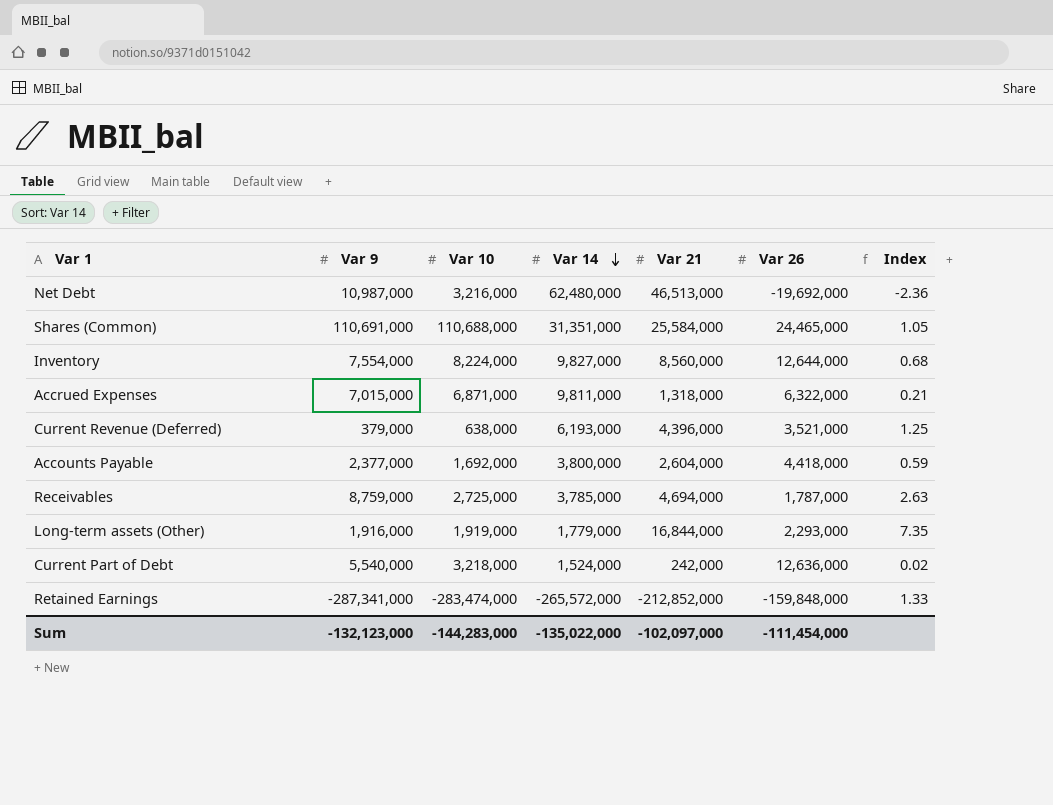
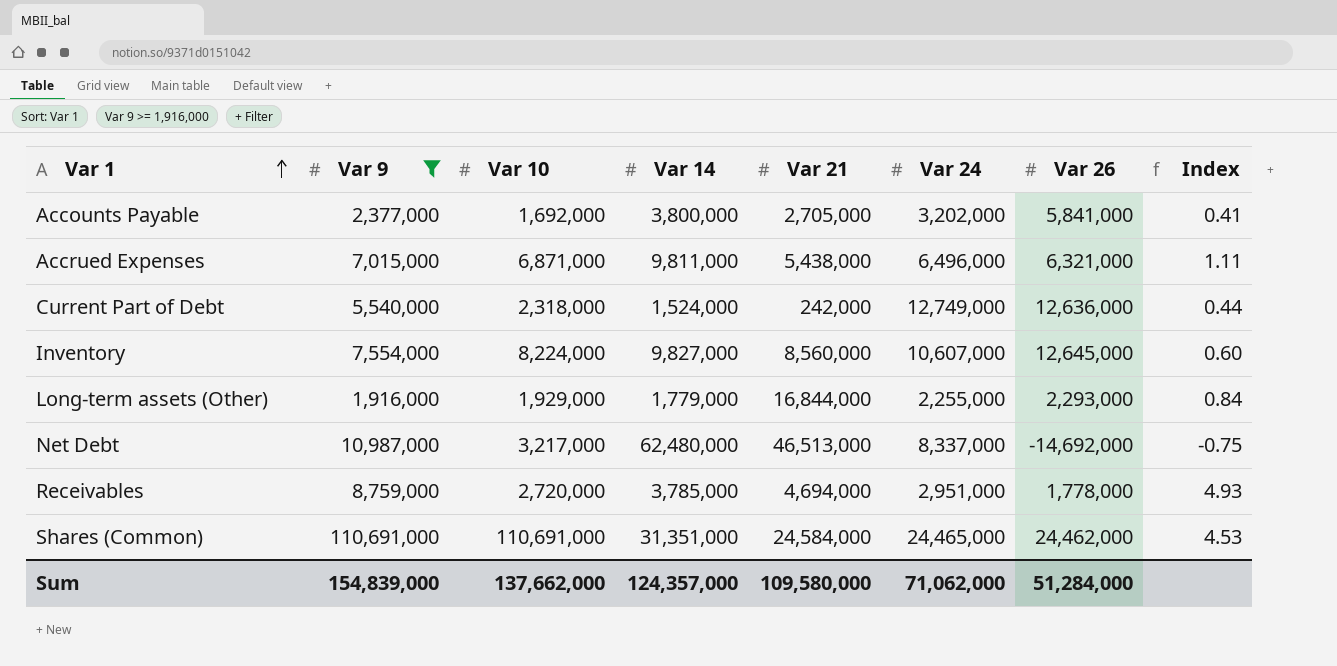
filter: none -> Var 9 >= 1,916,000
row order: Var 14 descending -> Var 1 ascending
column Var 24 | position: none -> 6
column Index | formula: [Var 21] / [Var 26] -> [Var 9] / [Var 26]
Accounts Payable | Var 21: 2,604,000 -> 2,705,000
Accounts Payable | Var 26: 4,418,000 -> 5,841,000
Accrued Expenses | Var 21: 1,318,000 -> 5,438,000
Accrued Expenses | Var 26: 6,322,000 -> 6,321,000
Current Part of Debt | Var 10: 3,218,000 -> 2,318,000
Inventory | Var 26: 12,644,000 -> 12,645,000
Long-term assets (Other) | Var 10: 1,919,000 -> 1,929,000
Net Debt | Var 10: 3,216,000 -> 3,217,000
Net Debt | Var 26: -19,692,000 -> -14,692,000
Receivables | Var 10: 2,725,000 -> 2,720,000
Receivables | Var 26: 1,787,000 -> 1,778,000
Shares (Common) | Var 10: 110,688,000 -> 110,691,000
Shares (Common) | Var 21: 25,584,000 -> 24,584,000
Shares (Common) | Var 26: 24,465,000 -> 24,462,000
Sum | Var 9: -132,123,000 -> 154,839,000
Sum | Var 10: -144,283,000 -> 137,662,000
Sum | Var 14: -135,022,000 -> 124,357,000
Sum | Var 21: -102,097,000 -> 109,580,000
Sum | Var 26: -111,454,000 -> 51,284,000

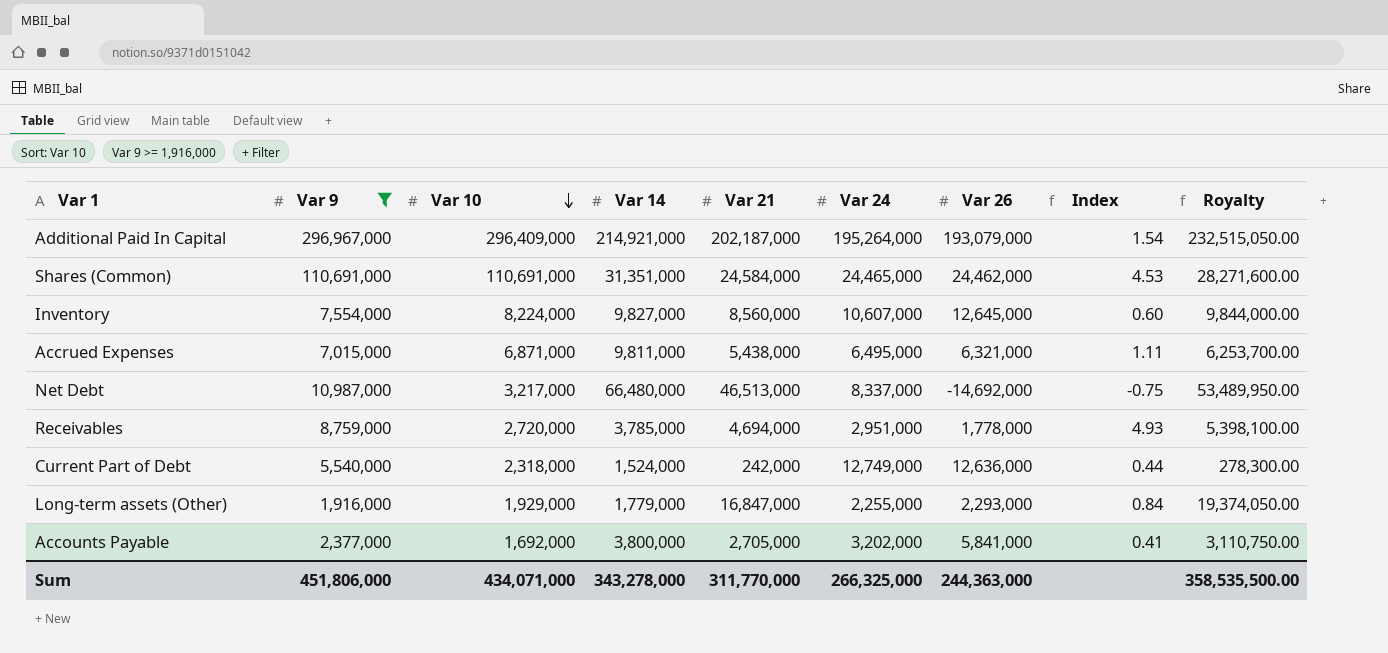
row order: Var 1 ascending -> Var 10 descending
column Royalty | formula: none -> [Var 21] * 1.15
row Additional Paid In Capital: none -> 296,967,000 | 296,409,000 | 214,921,000 | 202,187,000 | 195,264,000 | 193,079,000 | 1.54 | 232,515,050.00
Accrued Expenses | Var 24: 6,496,000 -> 6,495,000
Net Debt | Var 14: 62,480,000 -> 66,480,000
Long-term assets (Other) | Var 21: 16,844,000 -> 16,847,000
Sum | Var 9: 154,839,000 -> 451,806,000
Sum | Var 10: 137,662,000 -> 434,071,000
Sum | Var 14: 124,357,000 -> 343,278,000
Sum | Var 21: 109,580,000 -> 311,770,000
Sum | Var 24: 71,062,000 -> 266,325,000
Sum | Var 26: 51,284,000 -> 244,363,000

